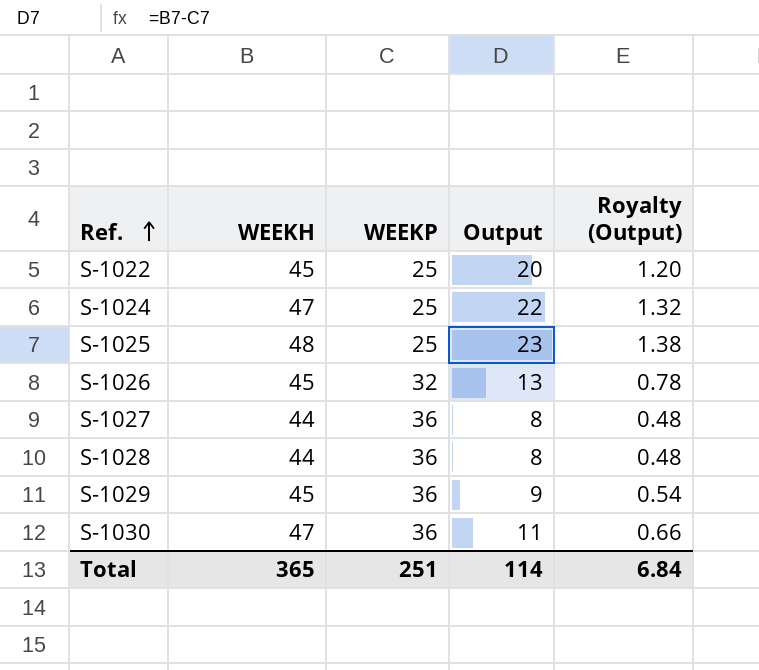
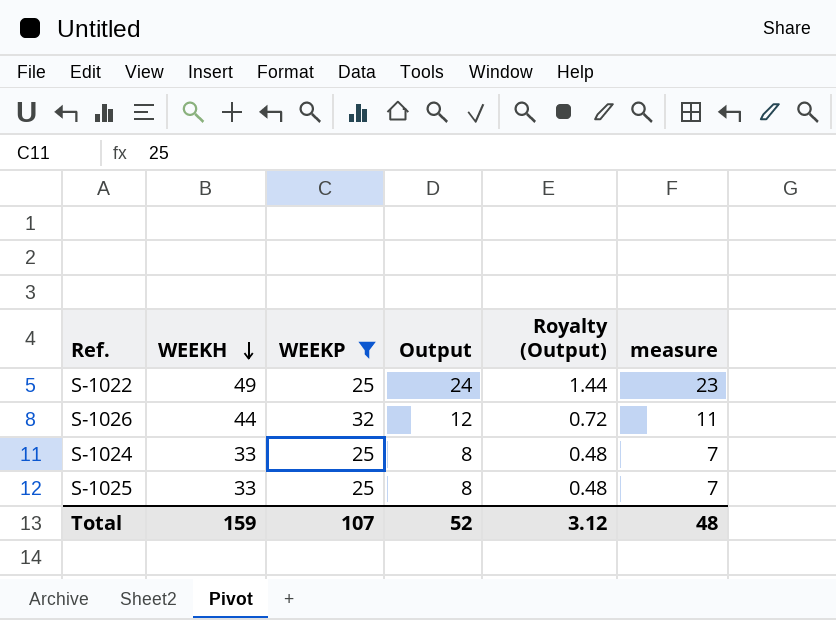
filter: none -> WEEKP != 36
row order: Ref. ascending -> WEEKH descending
column measure | formula: none -> [Output] - 1
S-1022 | WEEKH: 45 -> 49
S-1022 | Output: 20 -> 24
S-1022 | Royalty (Output): 1.20 -> 1.44
S-1026 | WEEKH: 45 -> 44
S-1026 | Output: 13 -> 12
S-1026 | Royalty (Output): 0.78 -> 0.72
S-1024 | WEEKH: 47 -> 33
S-1024 | Output: 22 -> 8
S-1024 | Royalty (Output): 1.32 -> 0.48
S-1025 | WEEKH: 48 -> 33
S-1025 | Output: 23 -> 8
S-1025 | Royalty (Output): 1.38 -> 0.48
Total | WEEKH: 365 -> 159
Total | WEEKP: 251 -> 107
Total | Output: 114 -> 52
Total | Royalty (Output): 6.84 -> 3.12

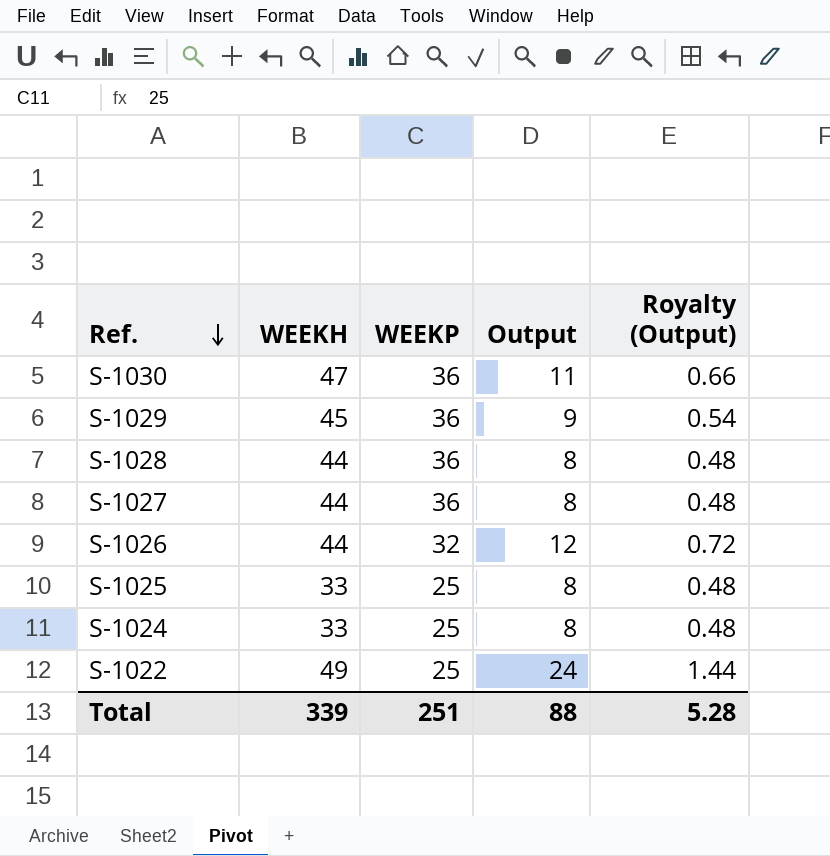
filter: WEEKP != 36 -> none
row order: WEEKH descending -> Ref. descending
column measure | formula: [Output] - 1 -> none
Total | WEEKH: 159 -> 339
Total | WEEKP: 107 -> 251
Total | Output: 52 -> 88
Total | Royalty (Output): 3.12 -> 5.28

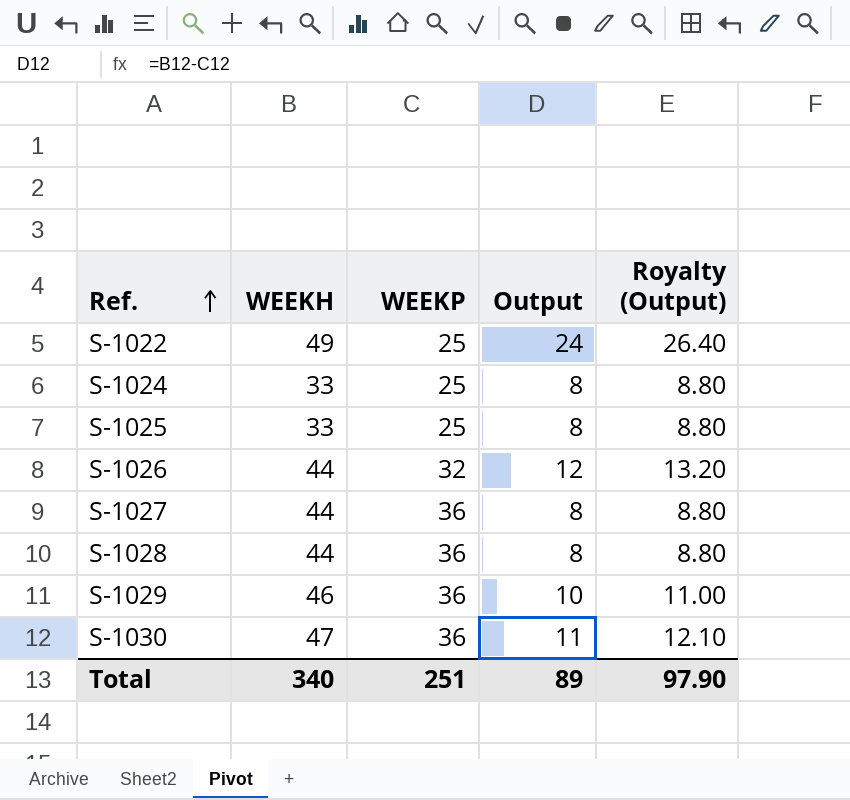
row order: Ref. descending -> Ref. ascending
column Royalty (Output) | formula: [Output] * 0.06 -> [Output] * 1.1
S-1029 | WEEKH: 45 -> 46
S-1029 | Output: 9 -> 10
Total | WEEKH: 339 -> 340
Total | Output: 88 -> 89
Total | Royalty (Output): 5.28 -> 97.90

